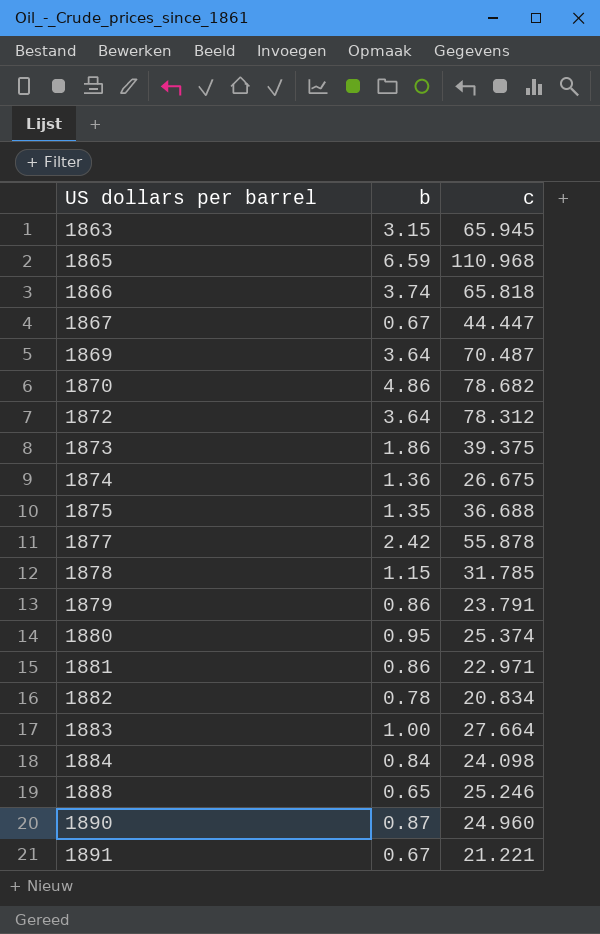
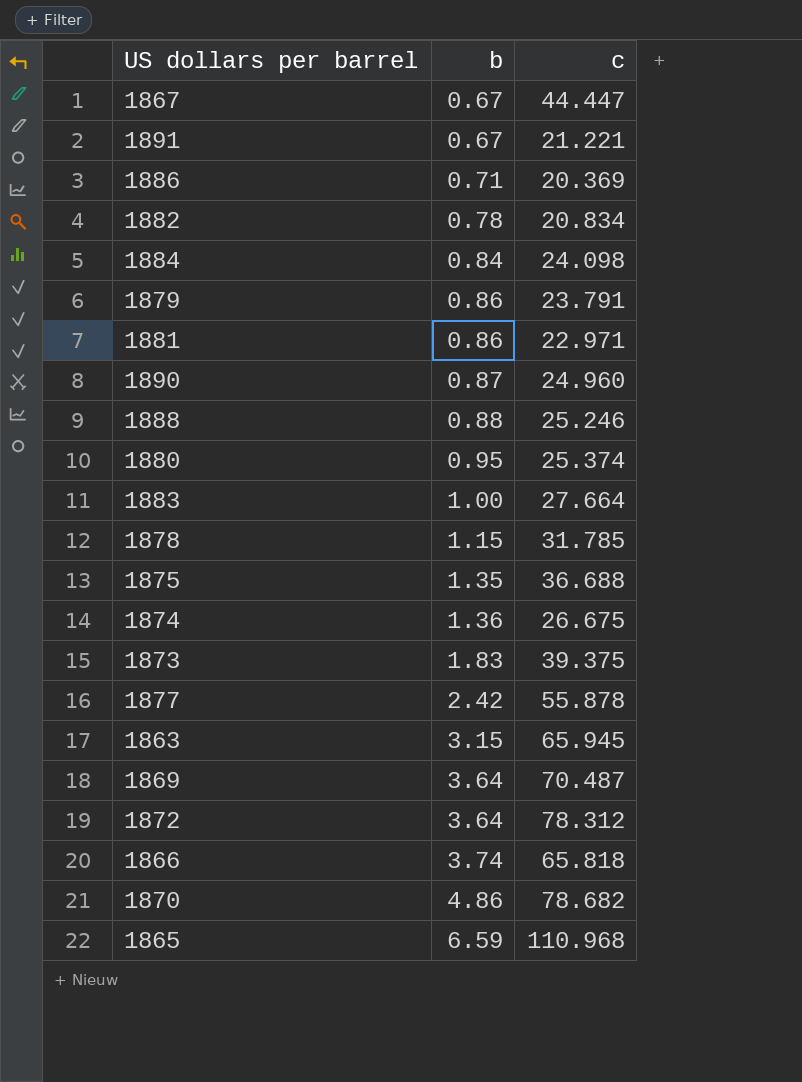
row order: US dollars per barrel ascending -> b ascending
row 1886: none -> 0.71 | 20.369
1888 | b: 0.65 -> 0.88
1873 | b: 1.86 -> 1.83

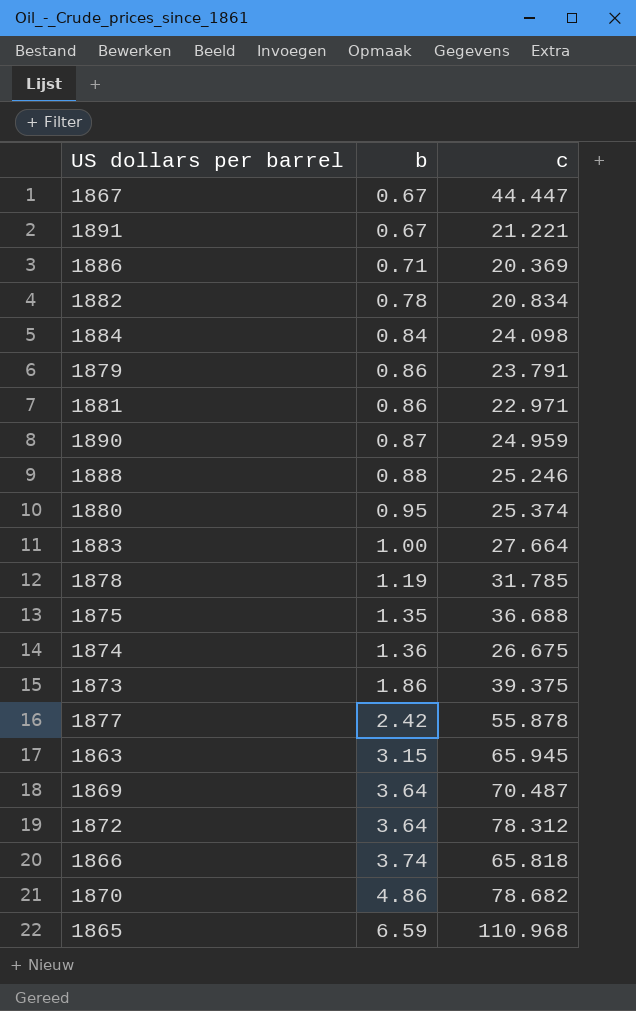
1890 | c: 24.960 -> 24.959
1878 | b: 1.15 -> 1.19
1873 | b: 1.83 -> 1.86

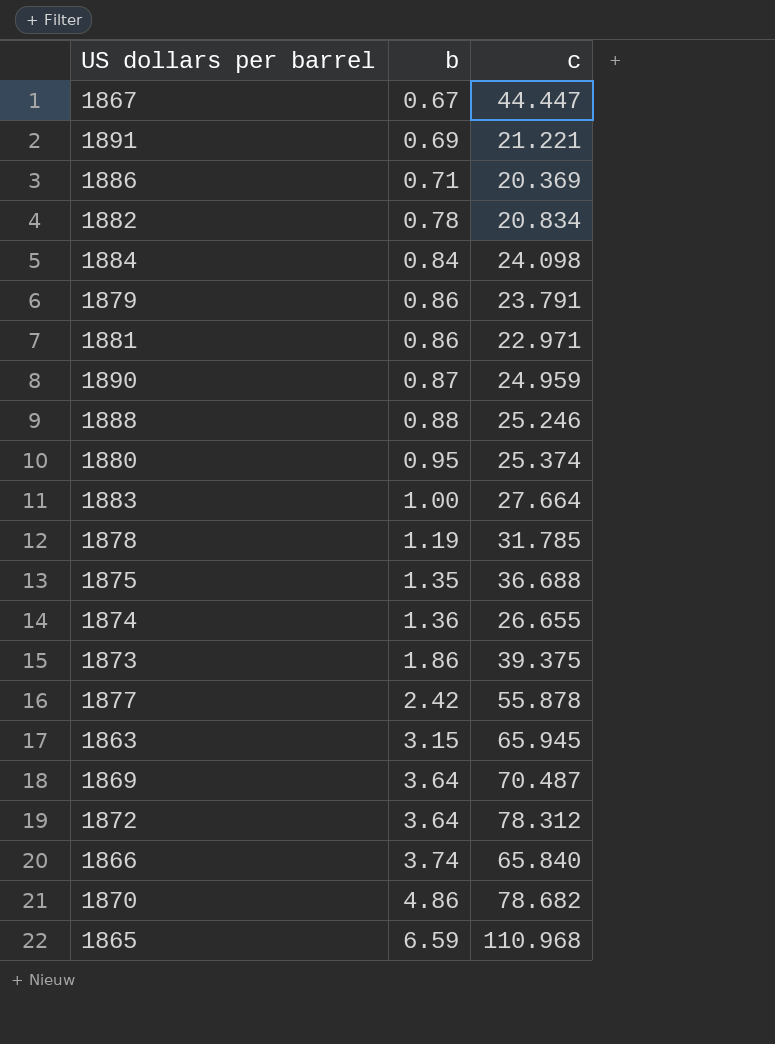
1891 | b: 0.67 -> 0.69
1874 | c: 26.675 -> 26.655
1866 | c: 65.818 -> 65.840

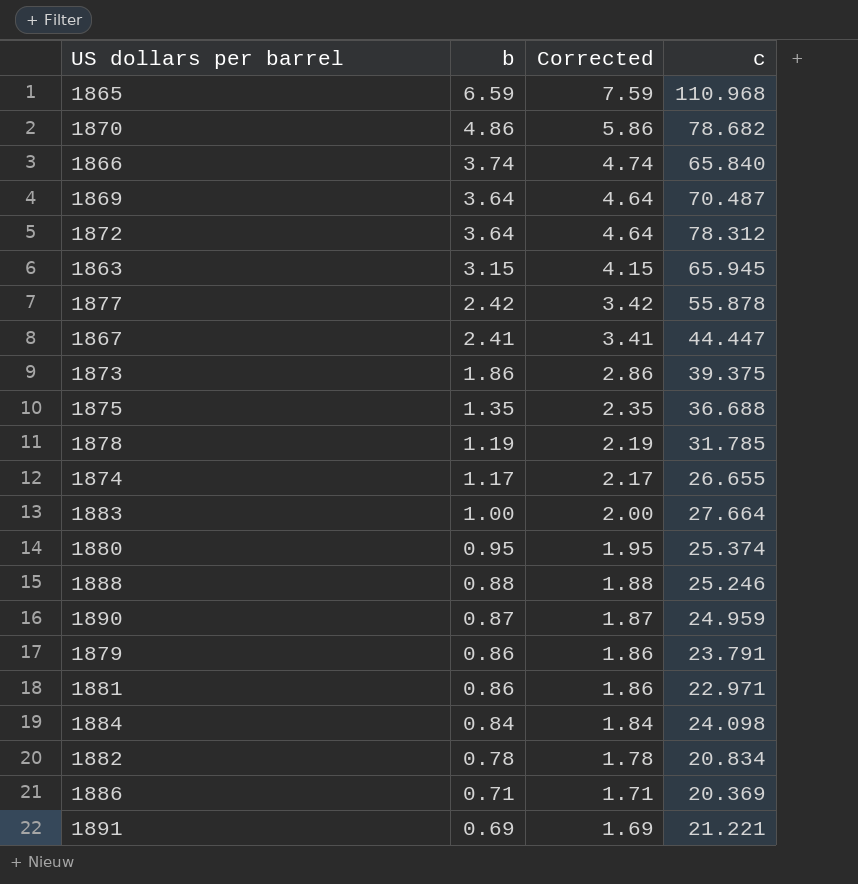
row order: b ascending -> b descending
column Corrected | formula: none -> [b] + 1
1867 | b: 0.67 -> 2.41
1874 | b: 1.36 -> 1.17

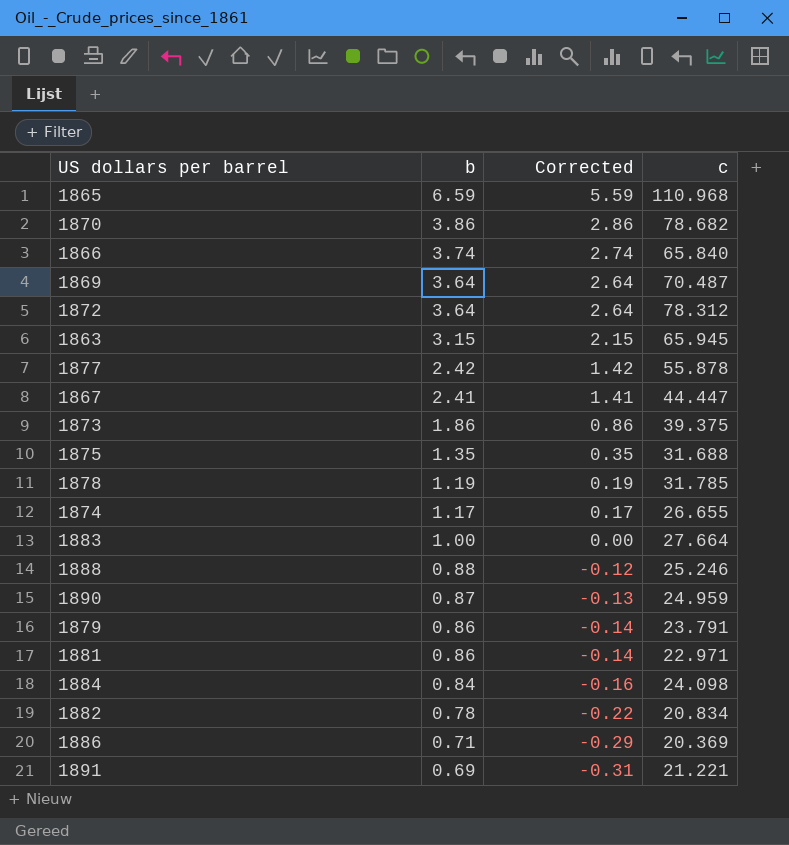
column Corrected | formula: [b] + 1 -> [b] - 1
row 1880: 0.95 | 1.95 | 25.374 -> none
1870 | b: 4.86 -> 3.86
1875 | c: 36.688 -> 31.688

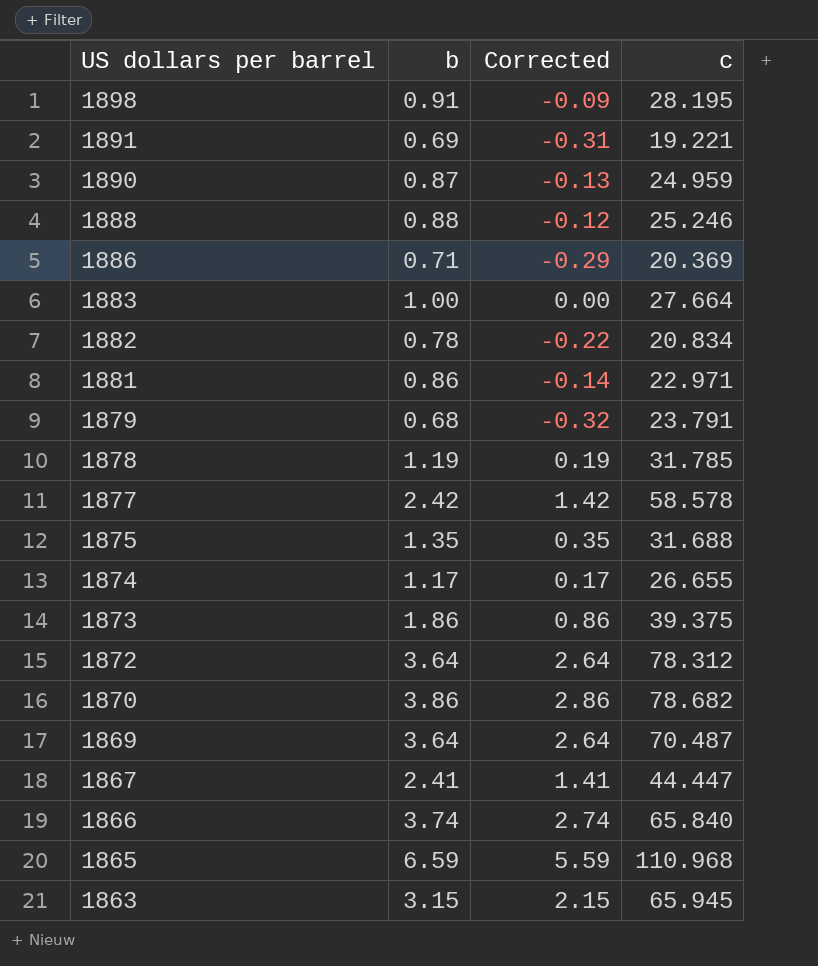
row order: b descending -> US dollars per barrel descending
row 1884: 0.84 | -0.16 | 24.098 -> none
row 1898: none -> 0.91 | -0.09 | 28.195
1891 | c: 21.221 -> 19.221
1879 | b: 0.86 -> 0.68
1879 | Corrected: -0.14 -> -0.32
1877 | c: 55.878 -> 58.578

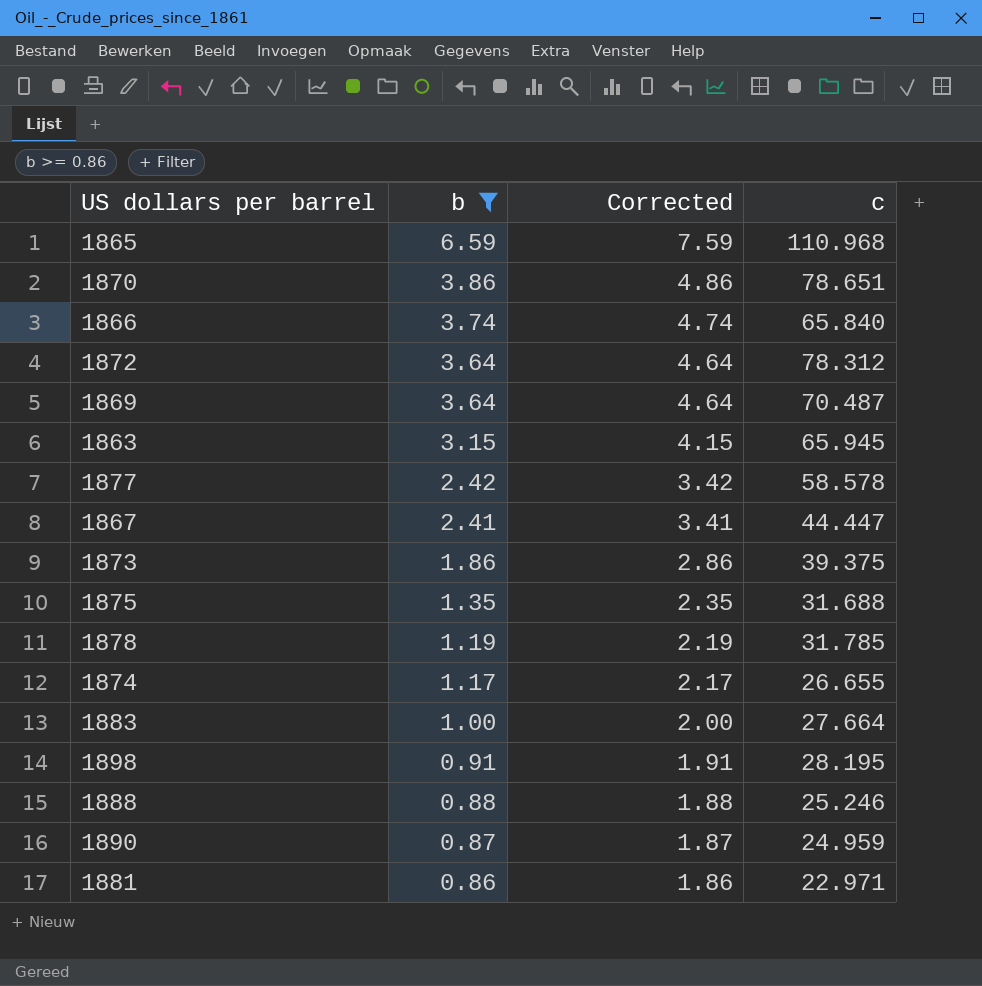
filter: none -> b >= 0.86
row order: US dollars per barrel descending -> b descending
column Corrected | formula: [b] - 1 -> [b] + 1
1870 | c: 78.682 -> 78.651

